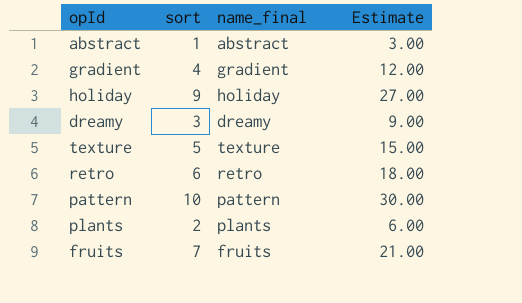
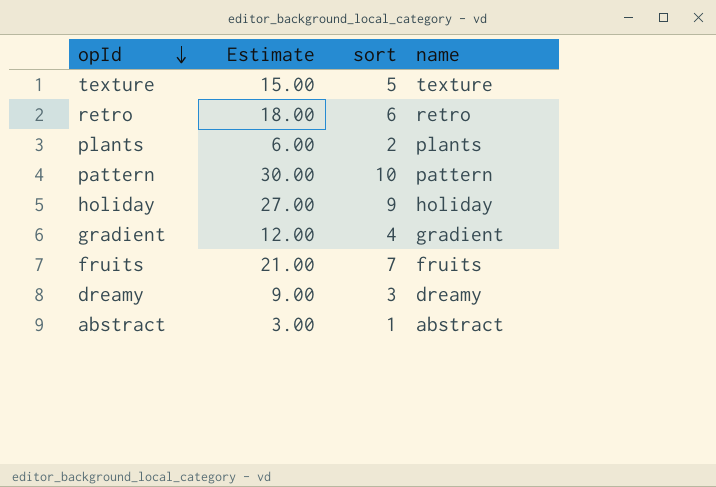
row order: none -> opId descending
column Estimate | position: 4 -> 2
column name: name_final -> name

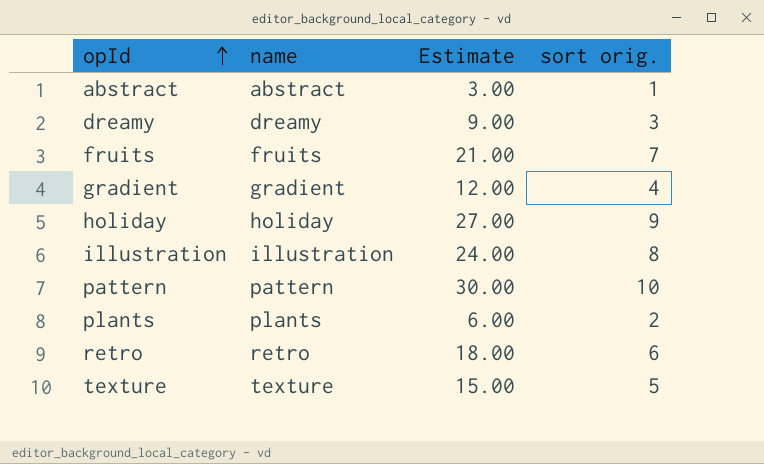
row order: opId descending -> opId ascending
column name | position: 4 -> 2
column name: sort -> sort orig.
row illustration: none -> illustration | 24.00 | 8

